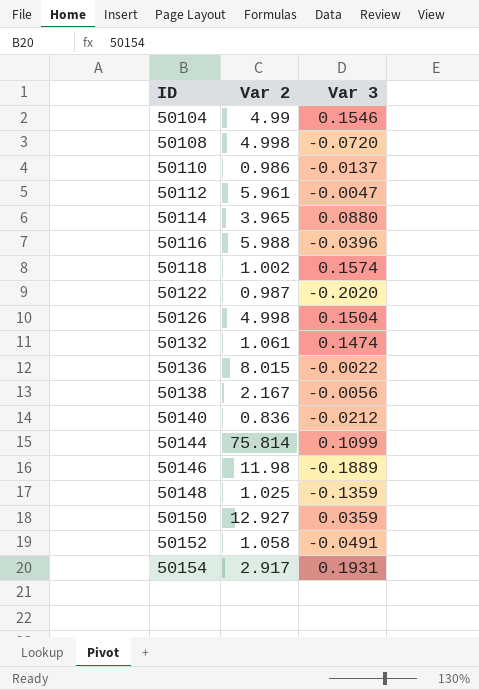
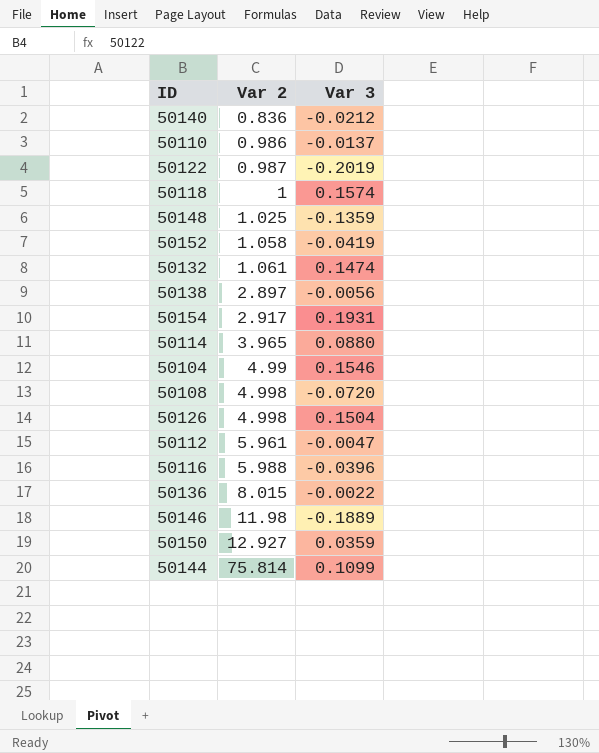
row order: ID ascending -> Var 2 ascending
50122 | Var 3: -0.2020 -> -0.2019
50118 | Var 2: 1.002 -> 1
50152 | Var 3: -0.0491 -> -0.0419
50138 | Var 2: 2.167 -> 2.897

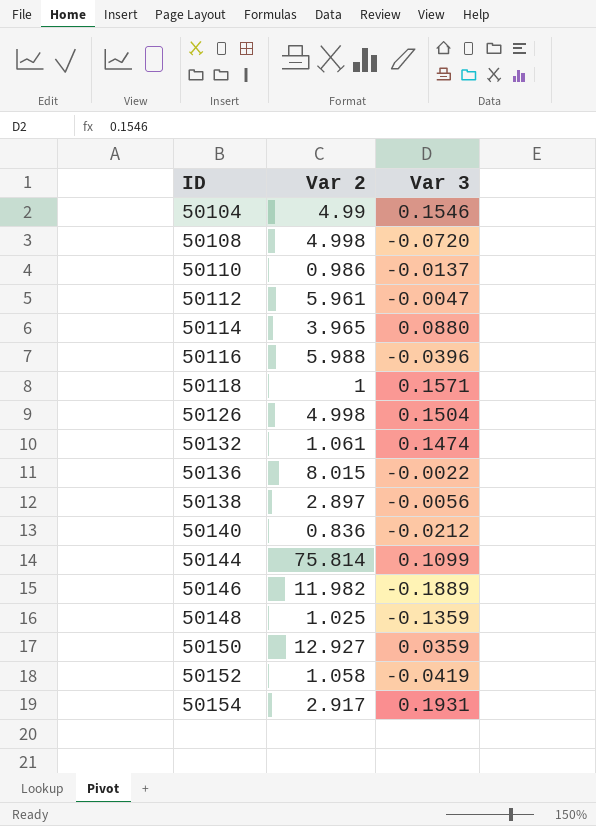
row order: Var 2 ascending -> ID ascending
row 50122: 0.987 | -0.2019 -> none
50118 | Var 3: 0.1574 -> 0.1571
50146 | Var 2: 11.98 -> 11.982

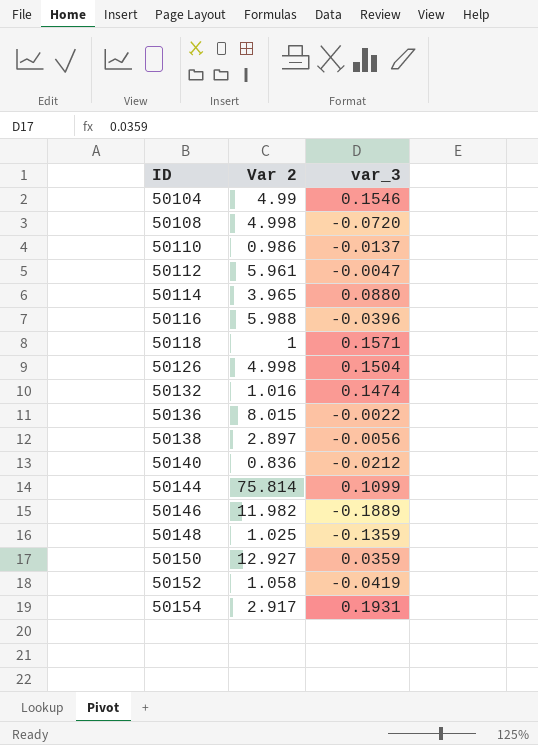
column name: Var 3 -> var_3
50132 | Var 2: 1.061 -> 1.016

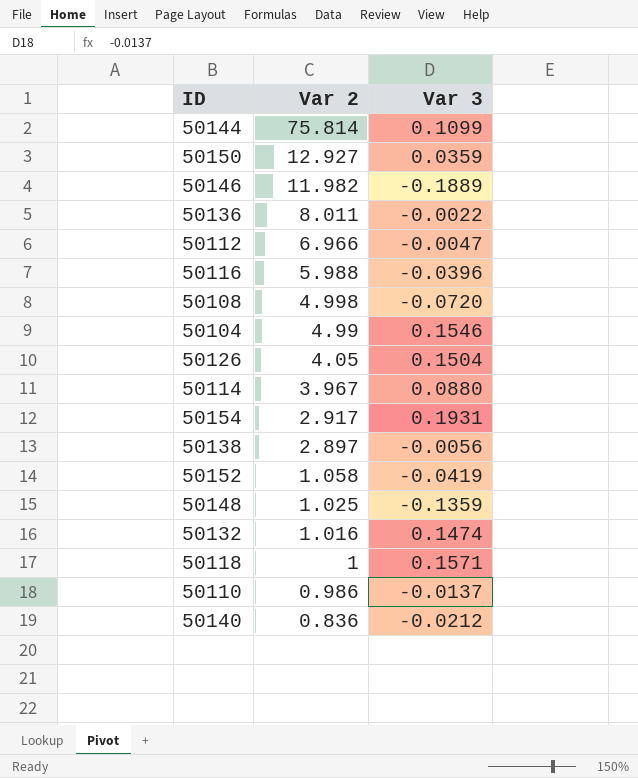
row order: ID ascending -> Var 2 descending
column name: var_3 -> Var 3
50136 | Var 2: 8.015 -> 8.011
50112 | Var 2: 5.961 -> 6.966
50126 | Var 2: 4.998 -> 4.05
50114 | Var 2: 3.965 -> 3.967

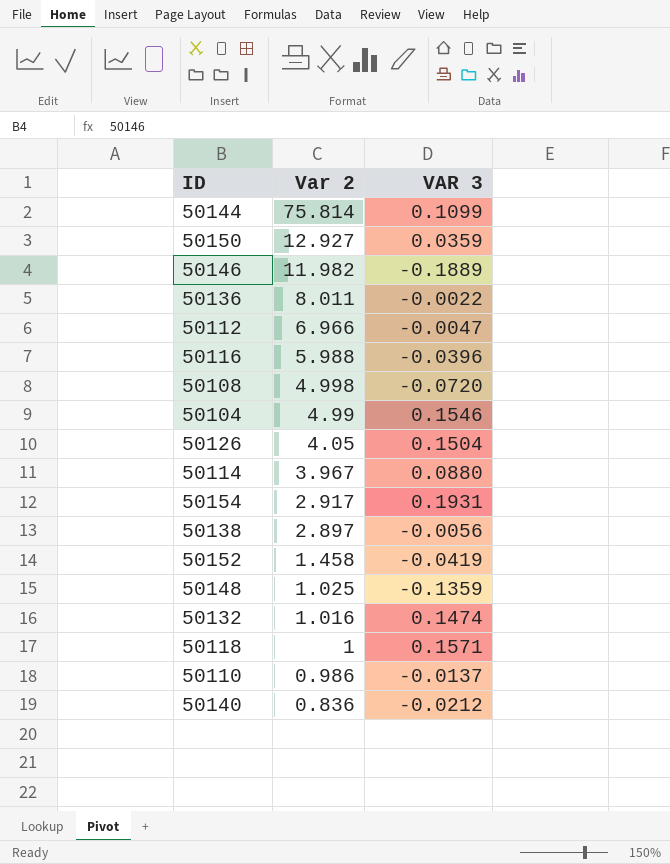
column name: Var 3 -> VAR 3
50152 | Var 2: 1.058 -> 1.458

